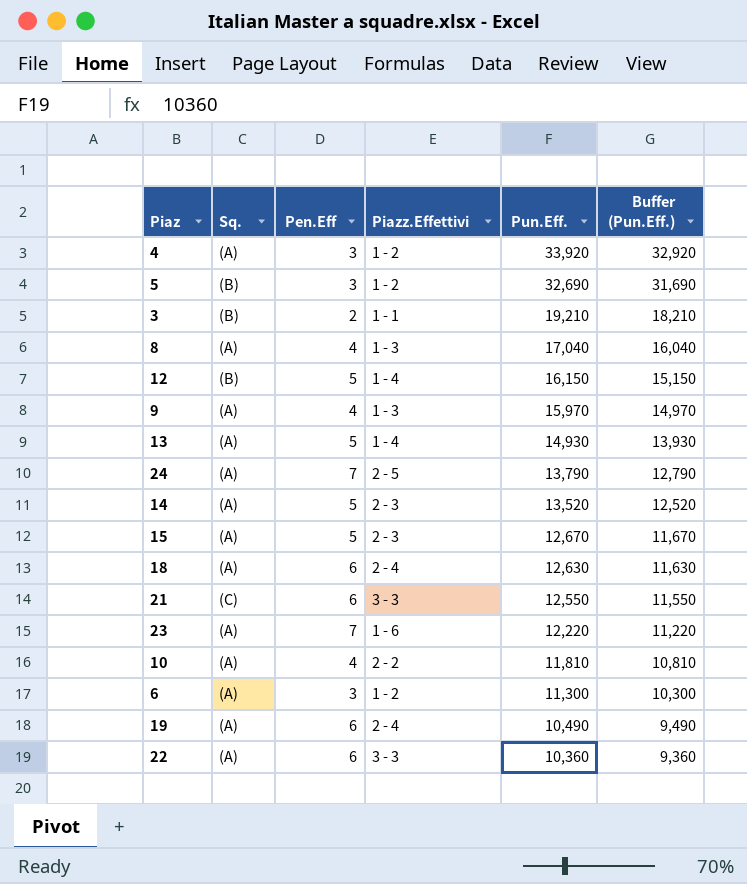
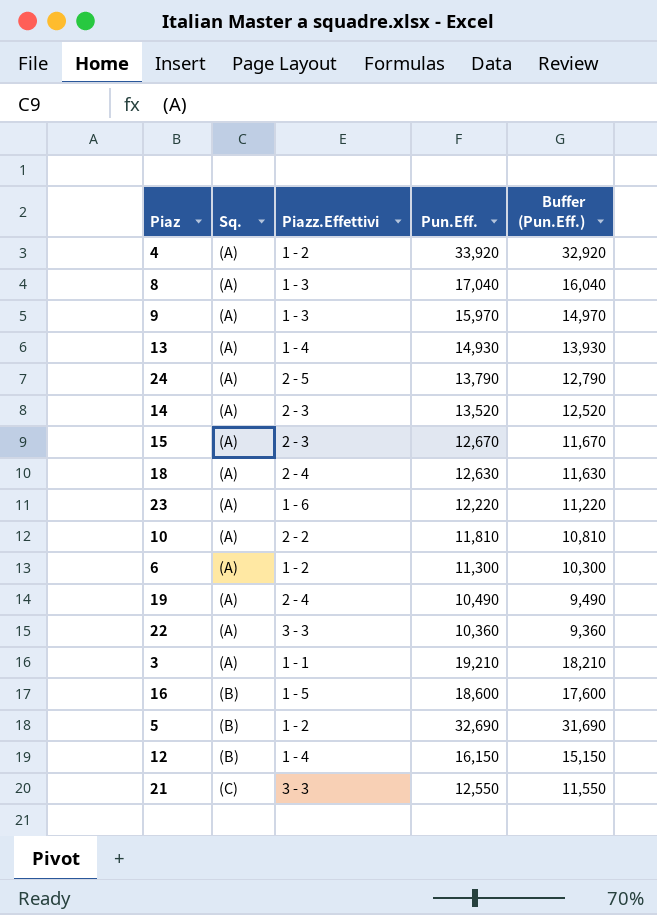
row order: Pun.Eff. descending -> Sq. ascending
column Pen.Eff | position: 3 -> none
3 | Sq.: (B) -> (A)
row 16: none -> (B) | 1 - 5 | 18,600 | 17,600

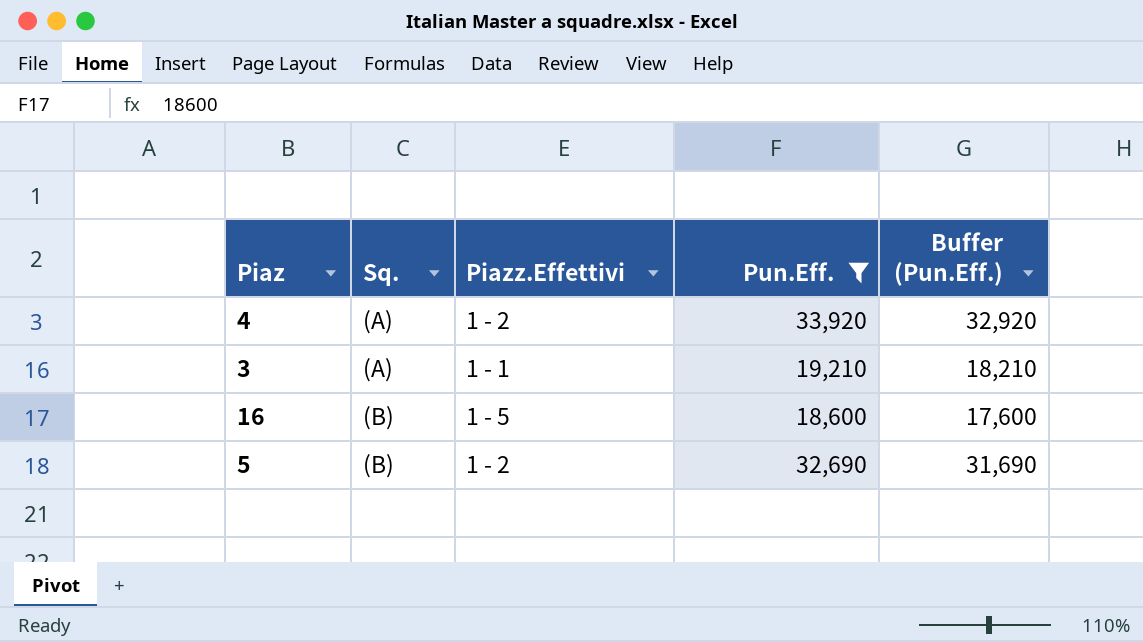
filter: none -> Pun.Eff. >= 18,600

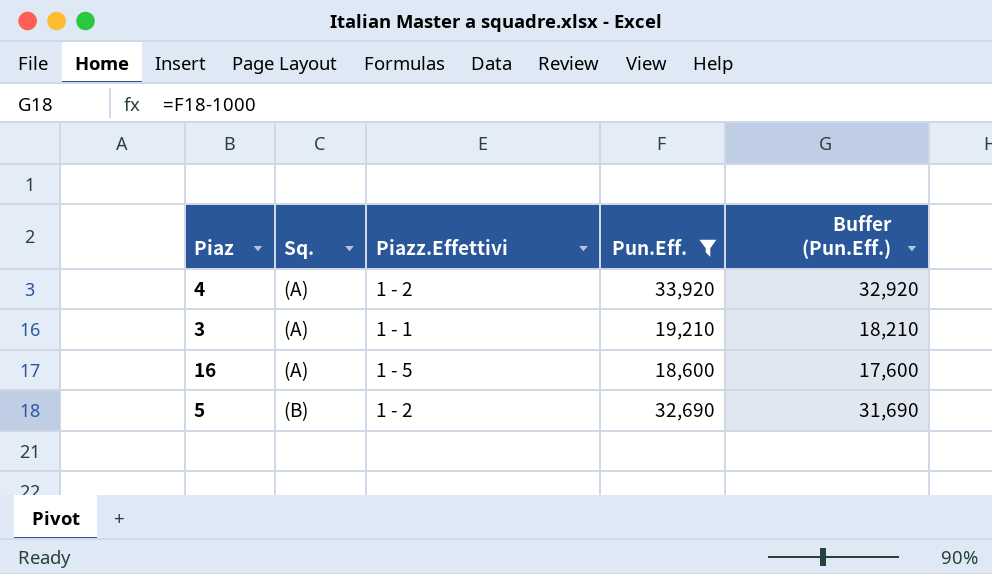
16 | Sq.: (B) -> (A)

